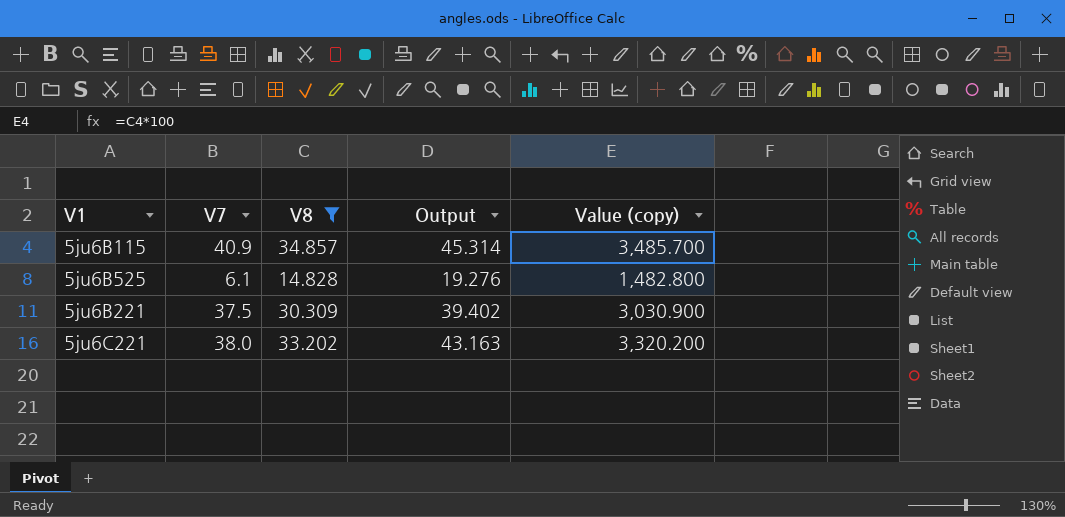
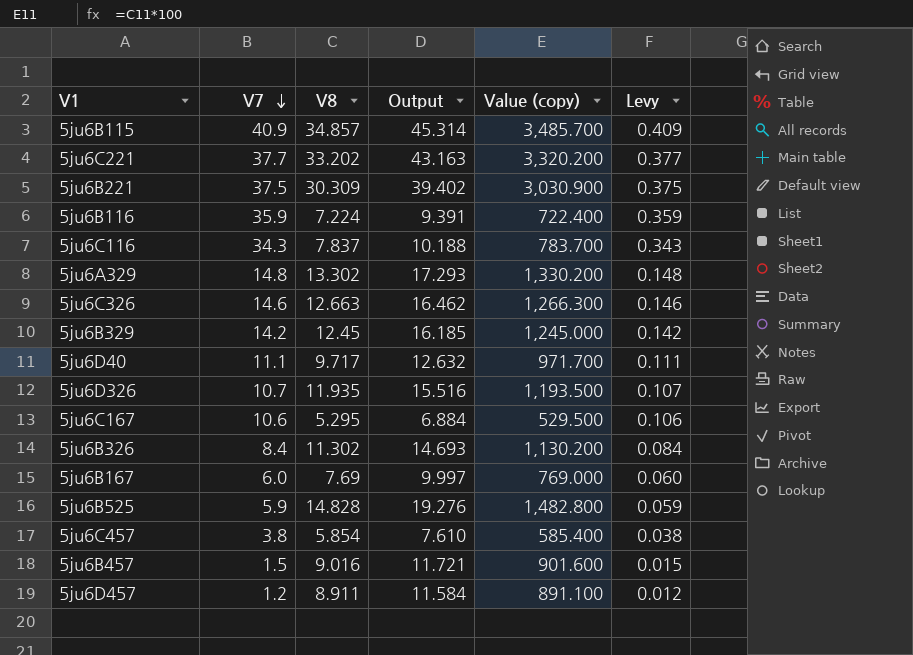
filter: V8 >= 14.828 -> none
row order: none -> V7 descending
column Levy | formula: none -> [V7] * 0.01
5ju6C221 | V7: 38.0 -> 37.7
5ju6B525 | V7: 6.1 -> 5.9

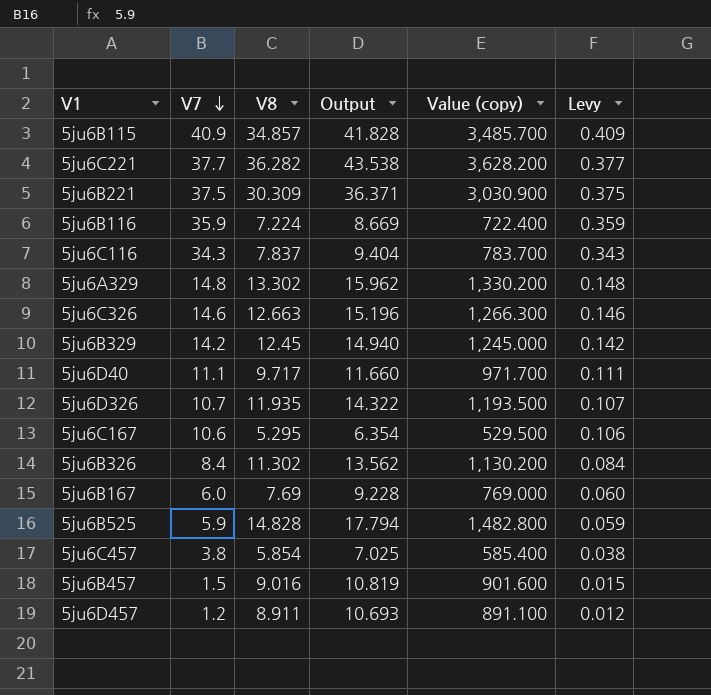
column Output | formula: [V8] * 1.3 -> [V8] * 1.2
5ju6C221 | V8: 33.202 -> 36.282
5ju6C221 | Value (copy): 3,320.200 -> 3,628.200

